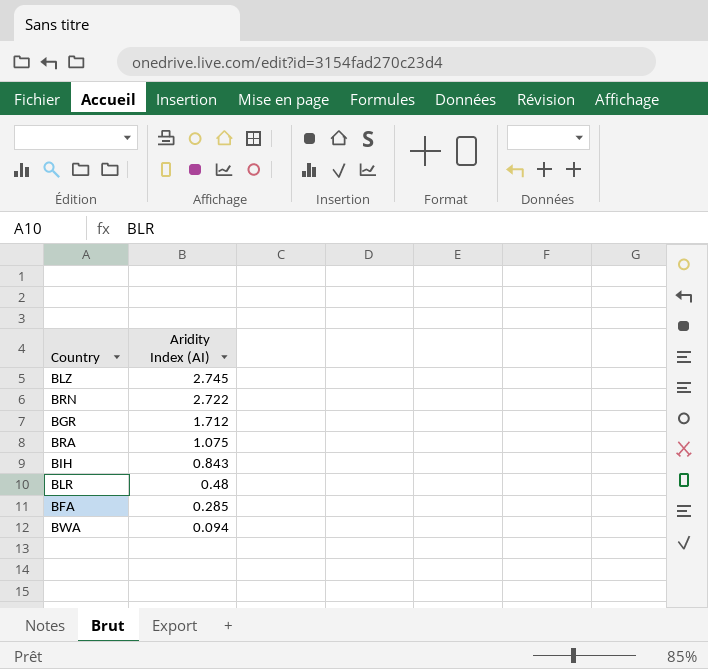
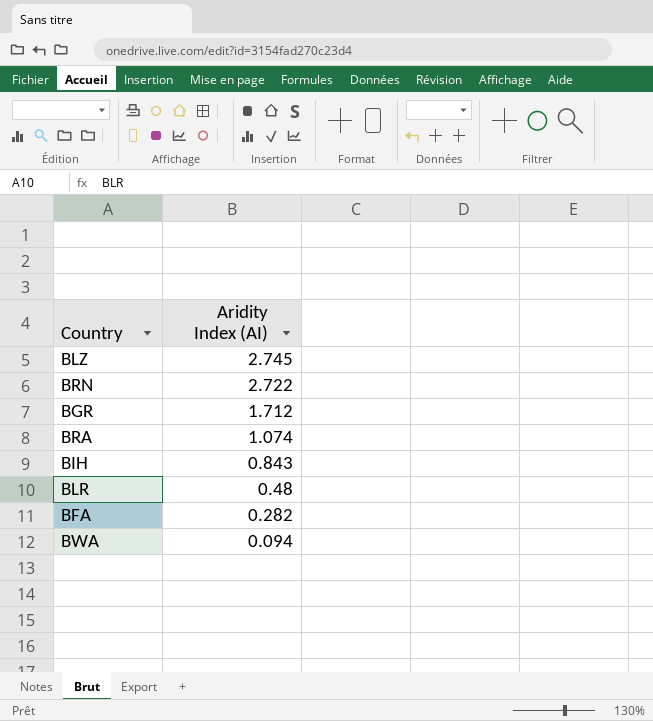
BRA | Aridity Index (AI): 1.075 -> 1.074
BFA | Aridity Index (AI): 0.285 -> 0.282

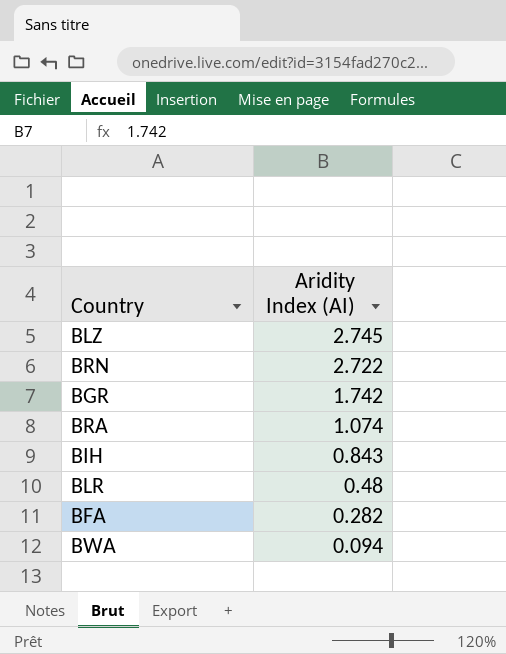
BGR | Aridity Index (AI): 1.712 -> 1.742

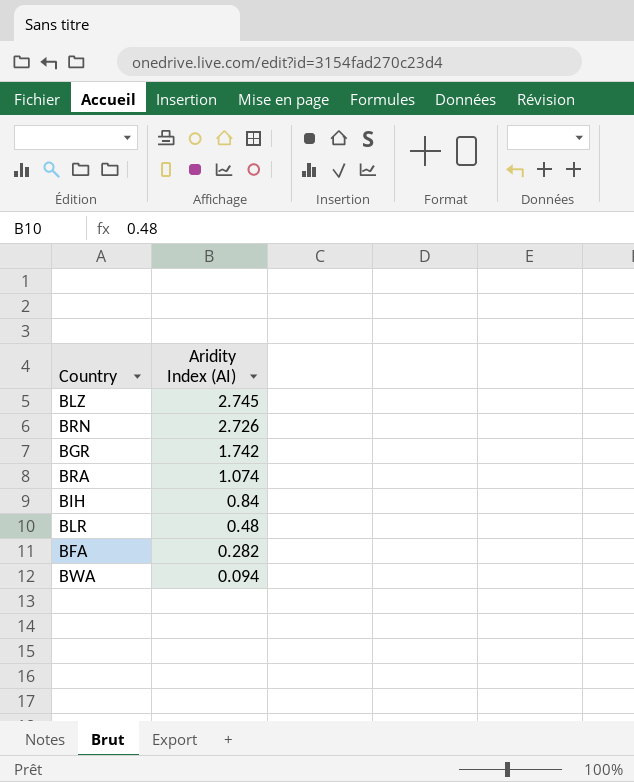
BRN | Aridity Index (AI): 2.722 -> 2.726
BIH | Aridity Index (AI): 0.843 -> 0.84

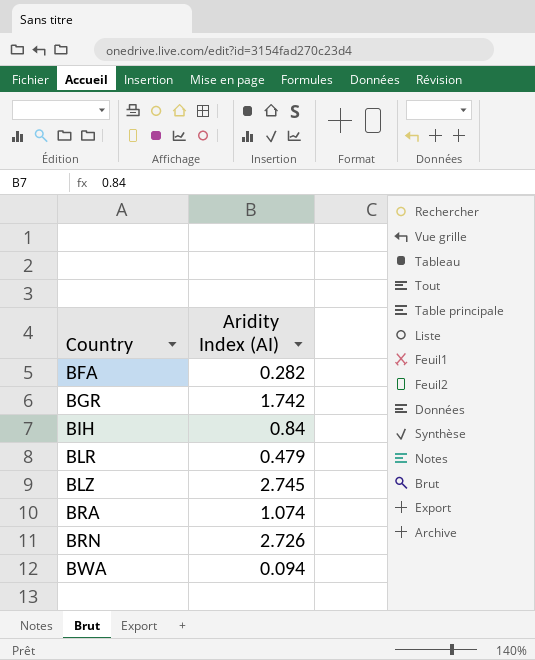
row order: Aridity Index (AI) descending -> Country ascending
BLR | Aridity Index (AI): 0.48 -> 0.479

